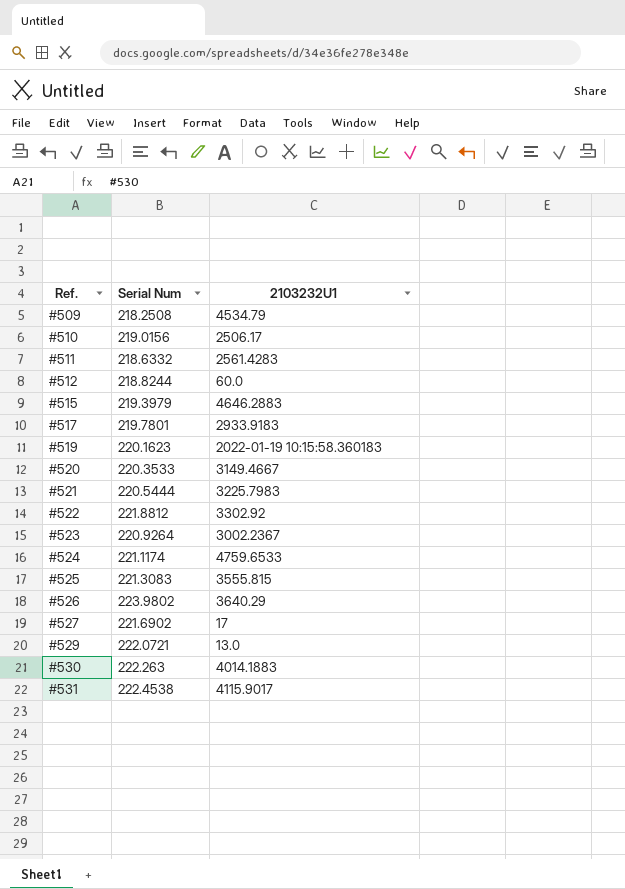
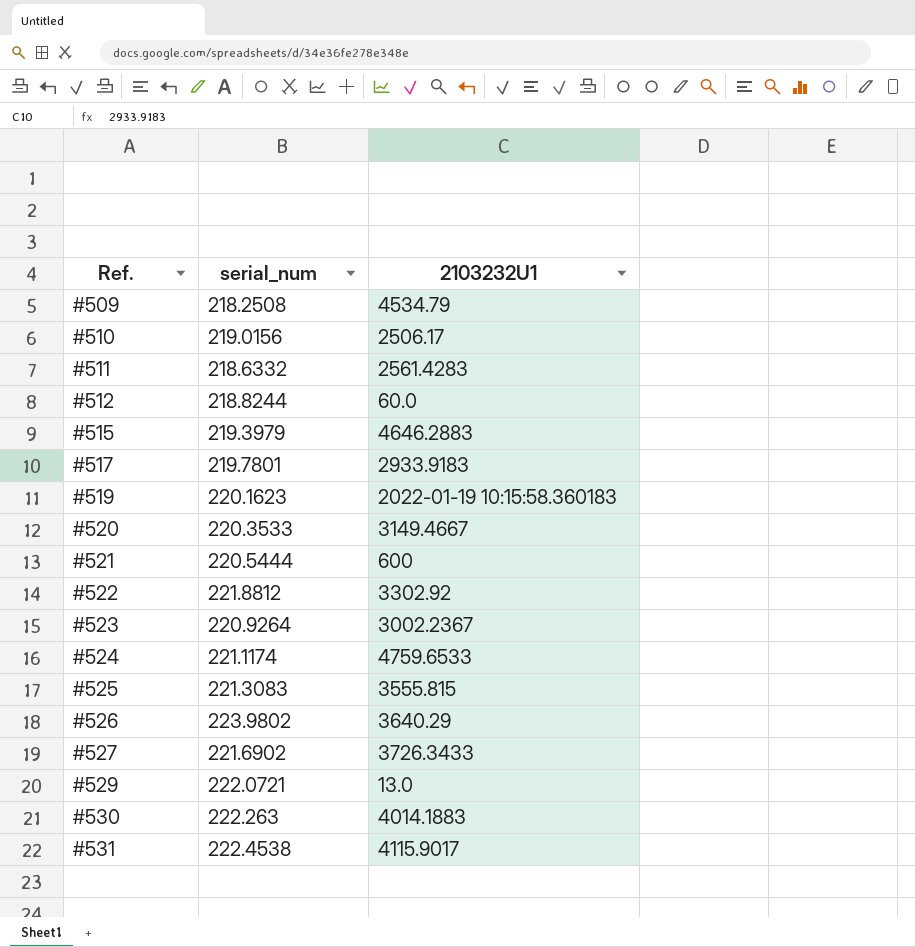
column name: Serial Num -> serial_num
#521 | 2103232U1: 3225.7983 -> 600
#527 | 2103232U1: 17 -> 3726.3433

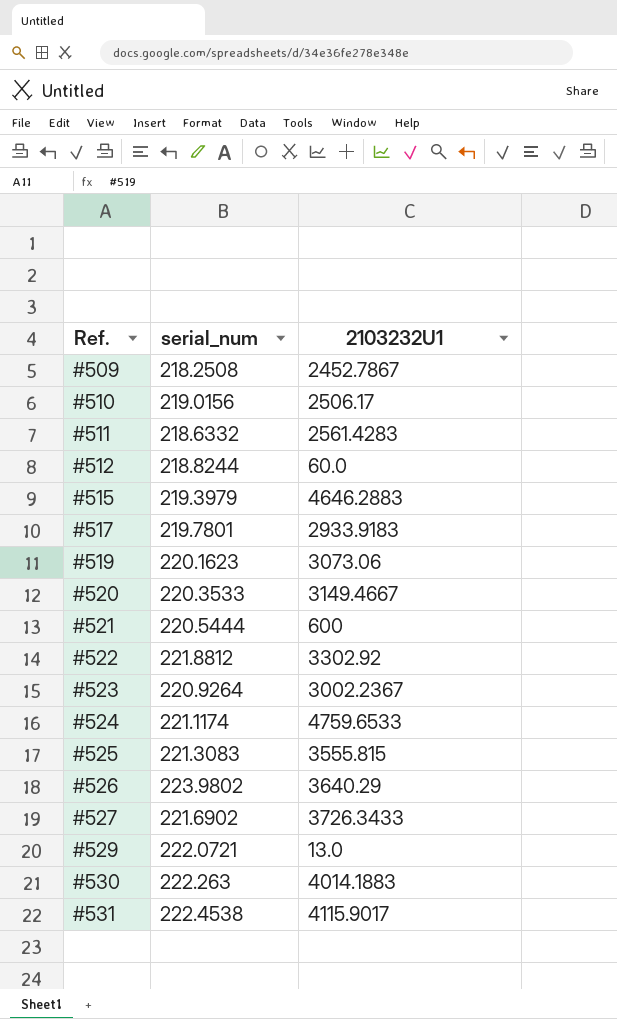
#509 | 2103232U1: 4534.79 -> 2452.7867
#519 | 2103232U1: 2022-01-19 10:15:58.360183 -> 3073.06

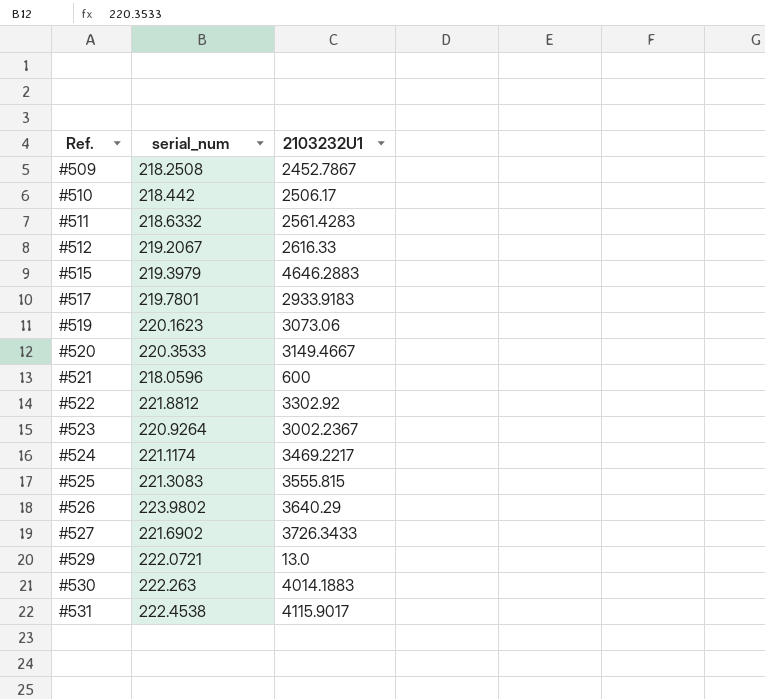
#510 | serial_num: 219.0156 -> 218.442
#512 | serial_num: 218.8244 -> 219.2067
#512 | 2103232U1: 60.0 -> 2616.33
#521 | serial_num: 220.5444 -> 218.0596
#524 | 2103232U1: 4759.6533 -> 3469.2217

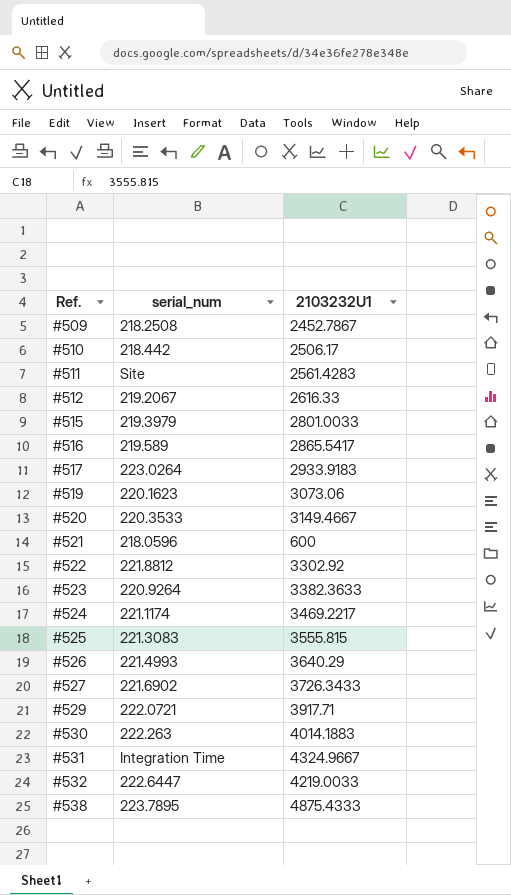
#511 | serial_num: 218.6332 -> Site
#515 | 2103232U1: 4646.2883 -> 2801.0033
row #516: none -> 219.589 | 2865.5417
#517 | serial_num: 219.7801 -> 223.0264
#523 | 2103232U1: 3002.2367 -> 3382.3633
#526 | serial_num: 223.9802 -> 221.4993
#529 | 2103232U1: 13.0 -> 3917.71
#531 | serial_num: 222.4538 -> Integration Time
#531 | 2103232U1: 4115.9017 -> 4324.9667
row #532: none -> 222.6447 | 4219.0033
row #538: none -> 223.7895 | 4875.4333

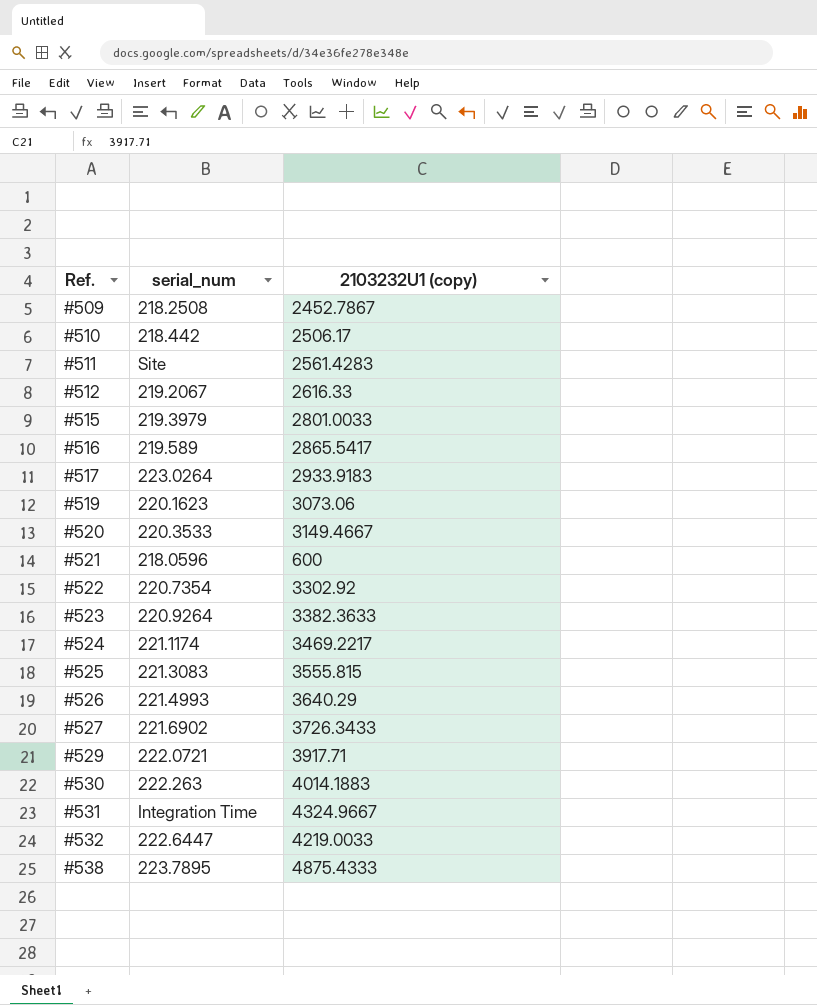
column name: 2103232U1 -> 2103232U1 (copy)
#522 | serial_num: 221.8812 -> 220.7354

